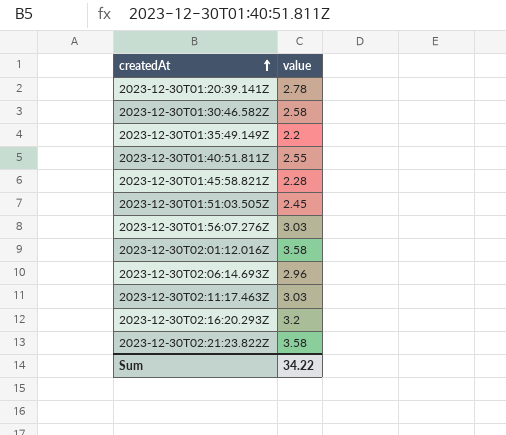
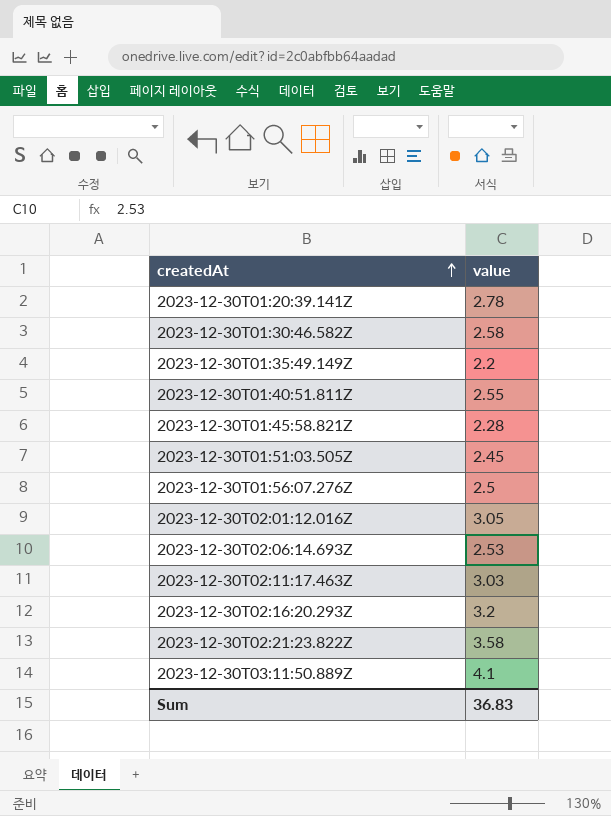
2023-12-30T01:56:07.276Z | value: 3.03 -> 2.5
2023-12-30T02:01:12.016Z | value: 3.58 -> 3.05
2023-12-30T02:06:14.693Z | value: 2.96 -> 2.53
row 2023-12-30T03:11:50.889Z: none -> 4.1
Sum | value: 34.22 -> 36.83

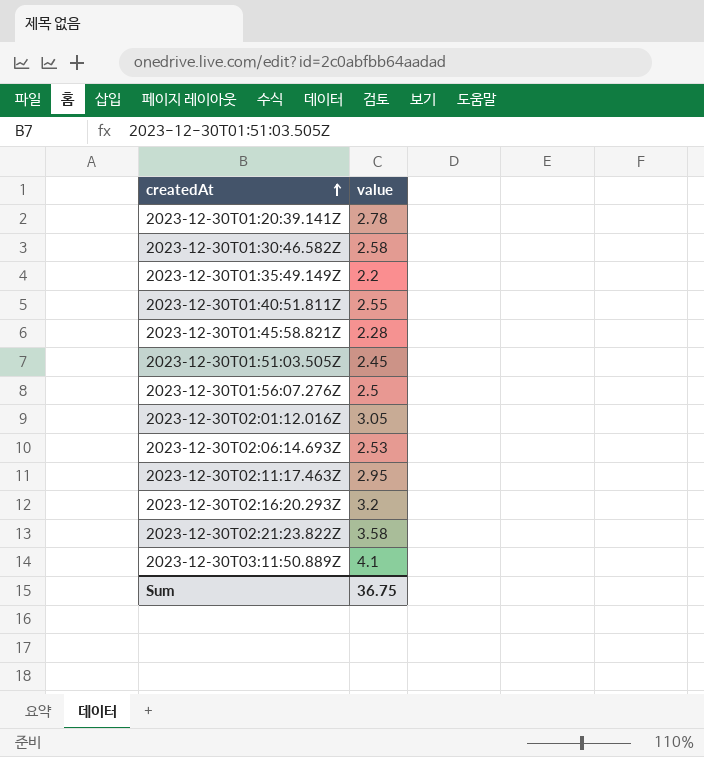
2023-12-30T02:11:17.463Z | value: 3.03 -> 2.95
Sum | value: 36.83 -> 36.75

